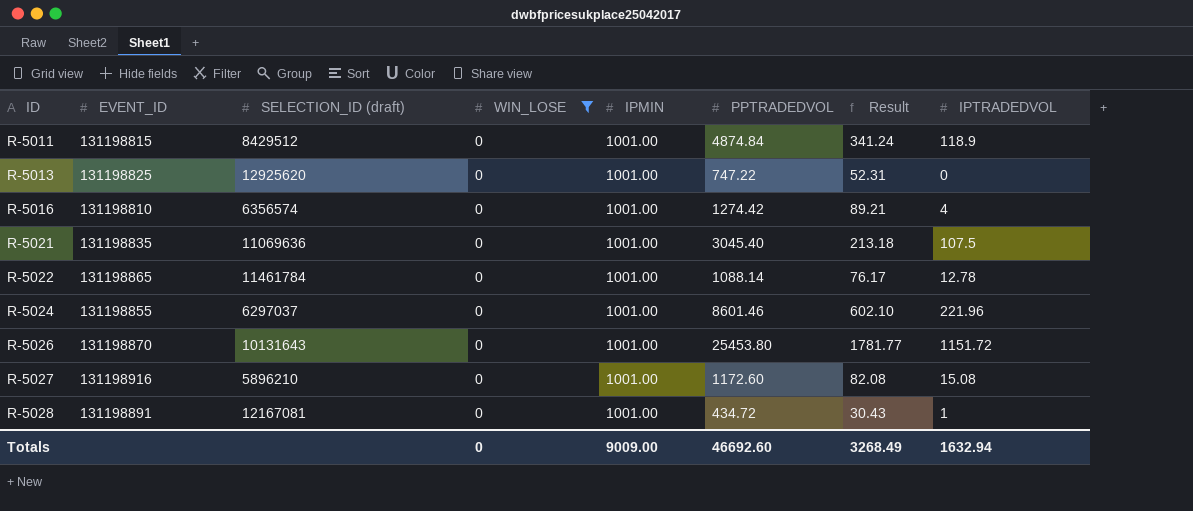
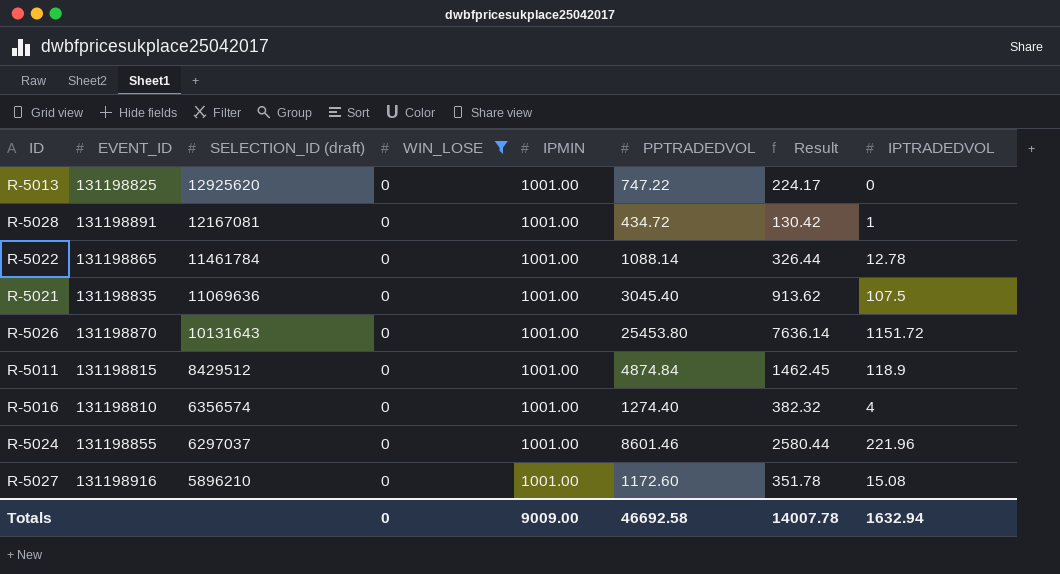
row order: ID ascending -> SELECTION_ID (draft) descending
column Result | formula: [PPTRADEDVOL] * 0.07 -> [PPTRADEDVOL] * 0.3
R-5016 | PPTRADEDVOL: 1274.42 -> 1274.40
Totals | PPTRADEDVOL: 46692.60 -> 46692.58
Totals | Result: 3268.49 -> 14007.78

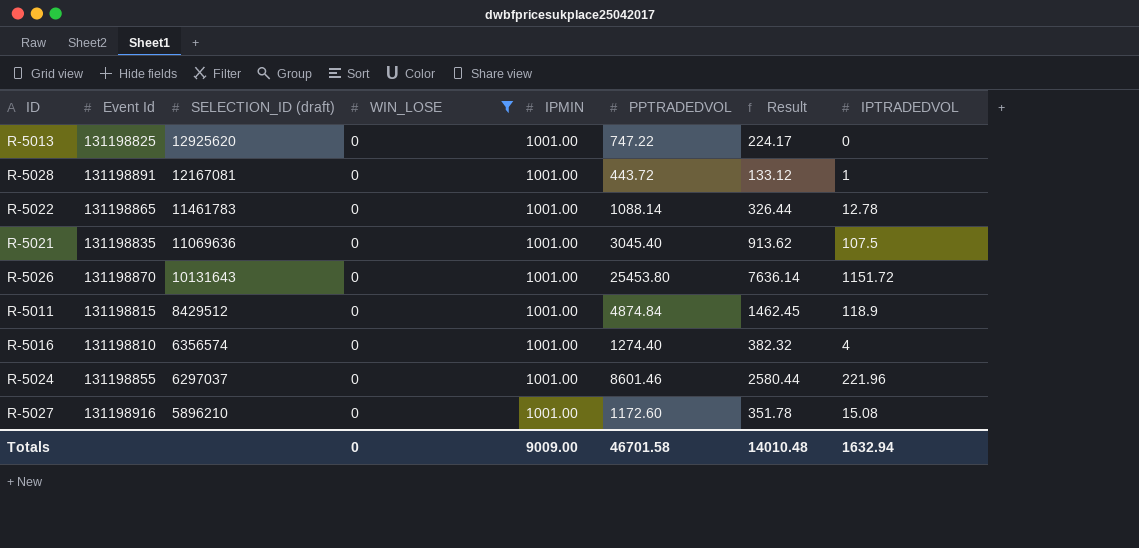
column name: EVENT_ID -> Event Id
R-5028 | PPTRADEDVOL: 434.72 -> 443.72
R-5028 | Result: 130.42 -> 133.12
R-5022 | SELECTION_ID (draft): 11461784 -> 11461783
Totals | PPTRADEDVOL: 46692.58 -> 46701.58
Totals | Result: 14007.78 -> 14010.48

